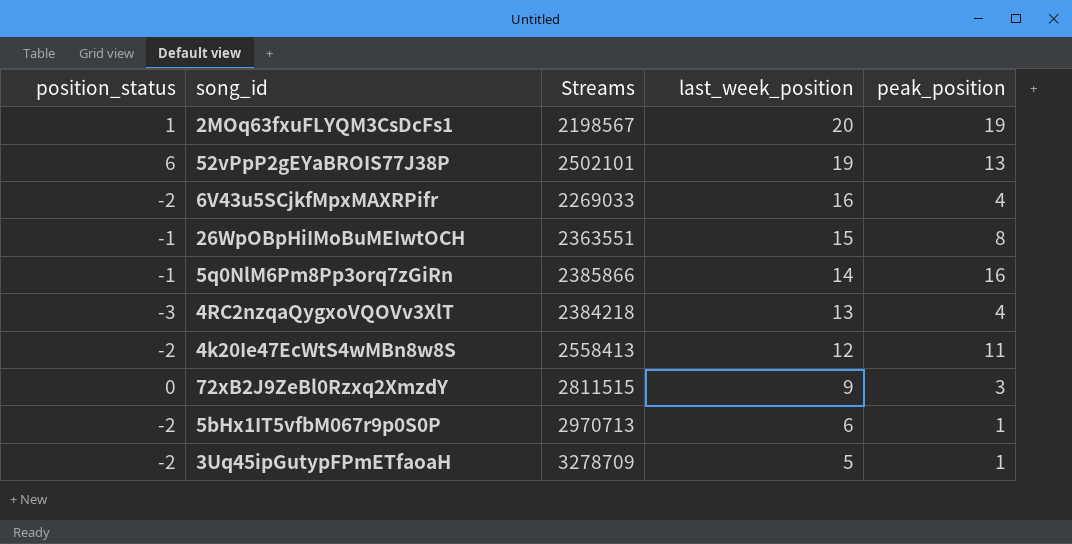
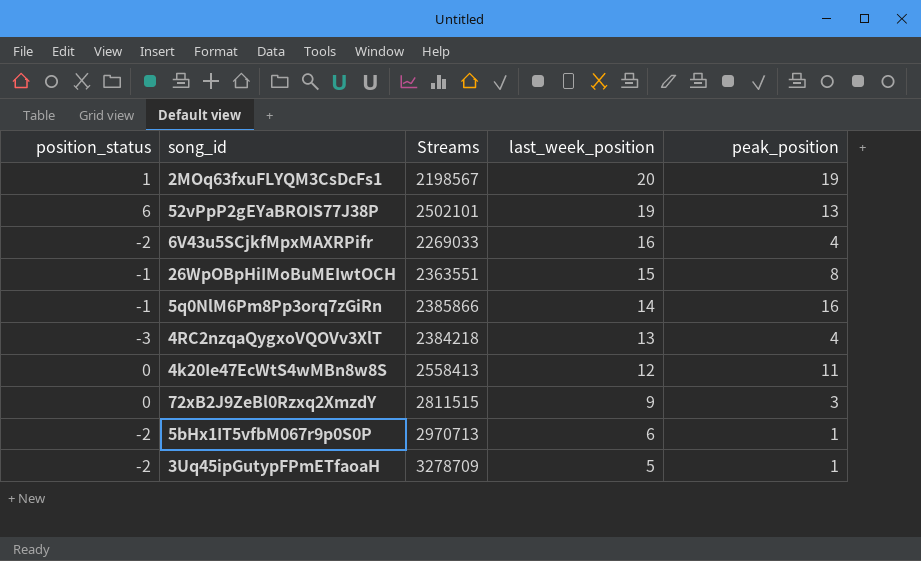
4k20Ie47EcWtS4wMBn8w8S | position_status: -2 -> 0

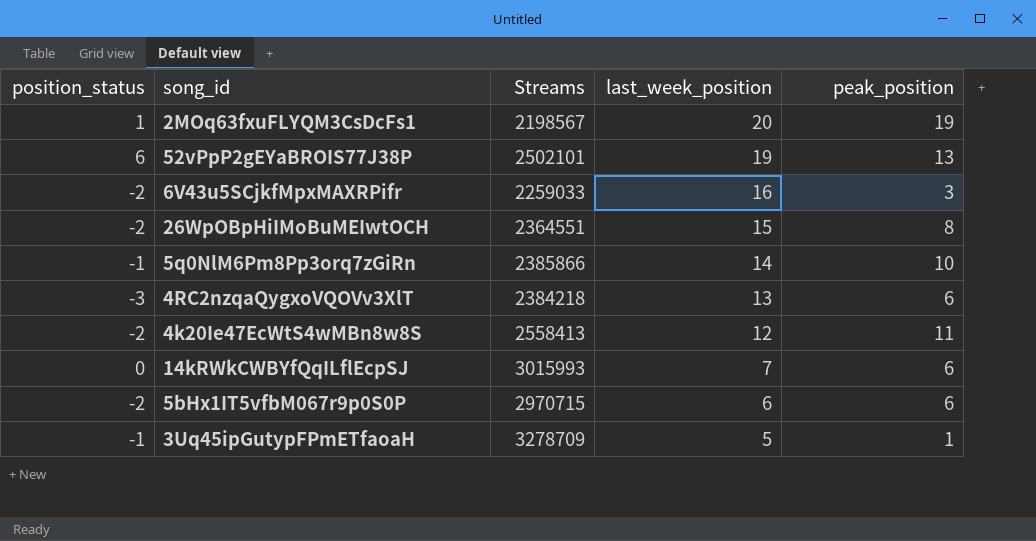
row 72xB2J9ZeBl0Rzxq2XmzdY: 0 | 2811515 | 9 | 3 -> none
6V43u5SCjkfMpxMAXRPifr | Streams: 2269033 -> 2259033
6V43u5SCjkfMpxMAXRPifr | peak_position: 4 -> 3
26WpOBpHiIMoBuMEIwtOCH | position_status: -1 -> -2
26WpOBpHiIMoBuMEIwtOCH | Streams: 2363551 -> 2364551
5q0NlM6Pm8Pp3orq7zGiRn | peak_position: 16 -> 10
4RC2nzqaQygxoVQOVv3XlT | peak_position: 4 -> 6
4k20Ie47EcWtS4wMBn8w8S | position_status: 0 -> -2
row 14kRWkCWBYfQqILflEcpSJ: none -> 0 | 3015993 | 7 | 6
5bHx1IT5vfbM067r9p0S0P | Streams: 2970713 -> 2970715
5bHx1IT5vfbM067r9p0S0P | peak_position: 1 -> 6
3Uq45ipGutypFPmETfaoaH | position_status: -2 -> -1

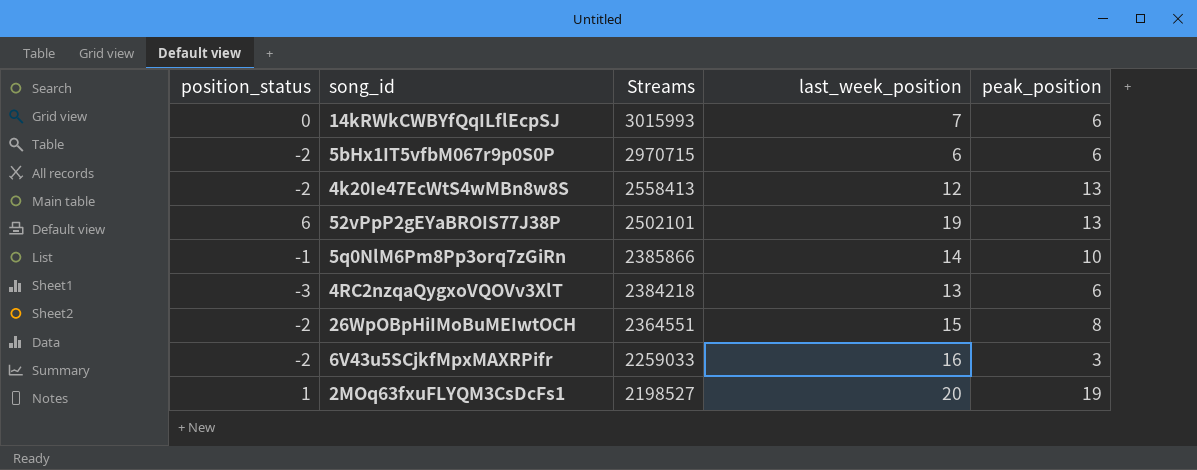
row order: last_week_position descending -> Streams descending
row 3Uq45ipGutypFPmETfaoaH: -1 | 3278709 | 5 | 1 -> none
4k20Ie47EcWtS4wMBn8w8S | peak_position: 11 -> 13
2MOq63fxuFLYQM3CsDcFs1 | Streams: 2198567 -> 2198527

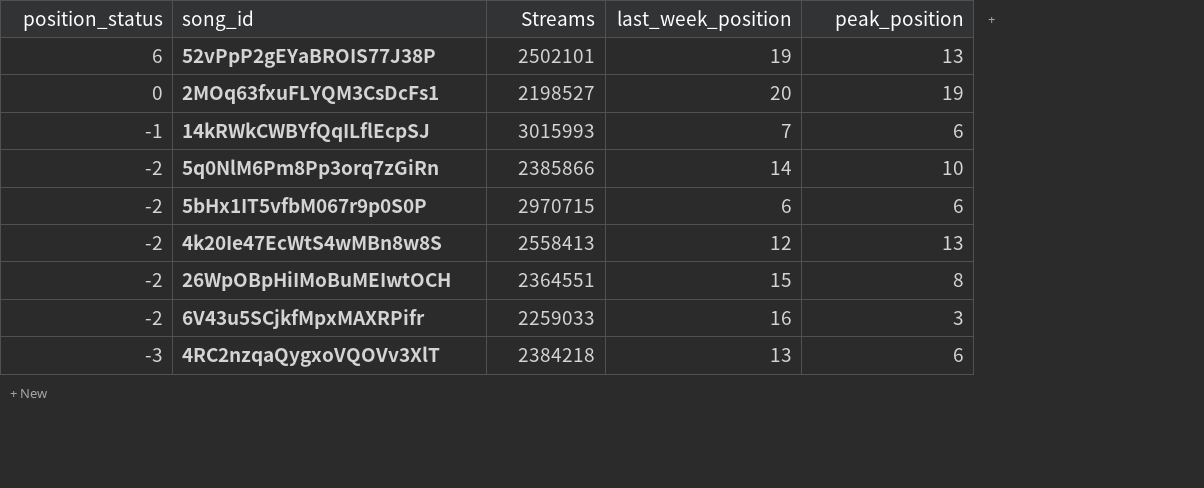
row order: Streams descending -> position_status descending
2MOq63fxuFLYQM3CsDcFs1 | position_status: 1 -> 0
14kRWkCWBYfQqILflEcpSJ | position_status: 0 -> -1
5q0NlM6Pm8Pp3orq7zGiRn | position_status: -1 -> -2

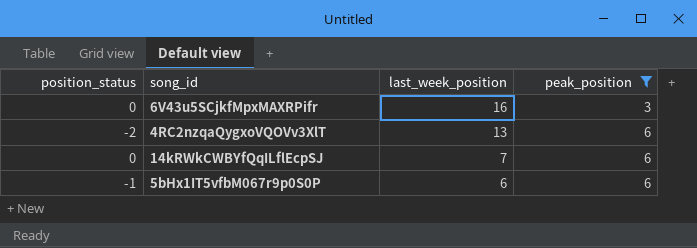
filter: none -> peak_position <= 6
row order: position_status descending -> last_week_position descending
column Streams | position: 3 -> none
6V43u5SCjkfMpxMAXRPifr | position_status: -2 -> 0
4RC2nzqaQygxoVQOVv3XlT | position_status: -3 -> -2
14kRWkCWBYfQqILflEcpSJ | position_status: -1 -> 0
5bHx1IT5vfbM067r9p0S0P | position_status: -2 -> -1

